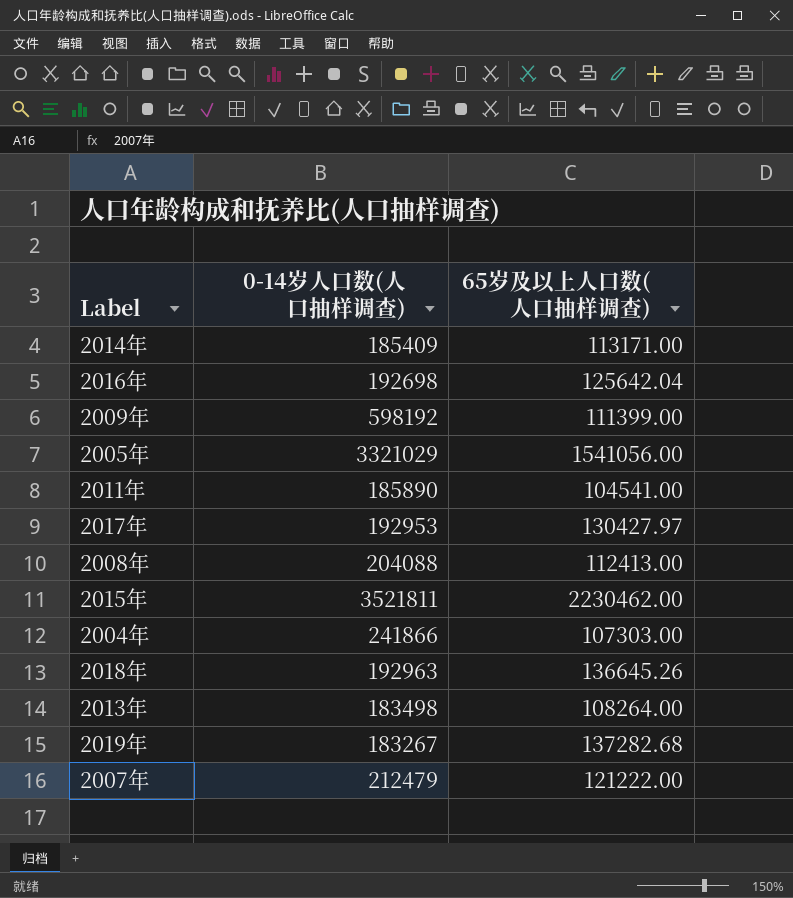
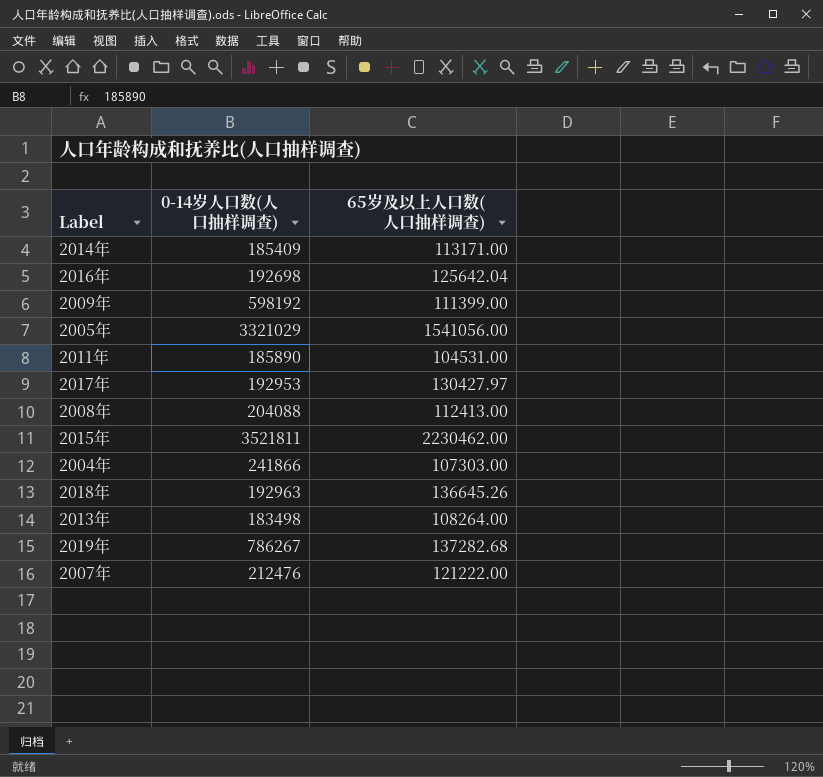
2011年 | 65岁及以上人口数(人口抽样调查): 104541.00 -> 104531.00
2019年 | 0-14岁人口数(人口抽样调查): 183267 -> 786267
2007年 | 0-14岁人口数(人口抽样调查): 212479 -> 212476

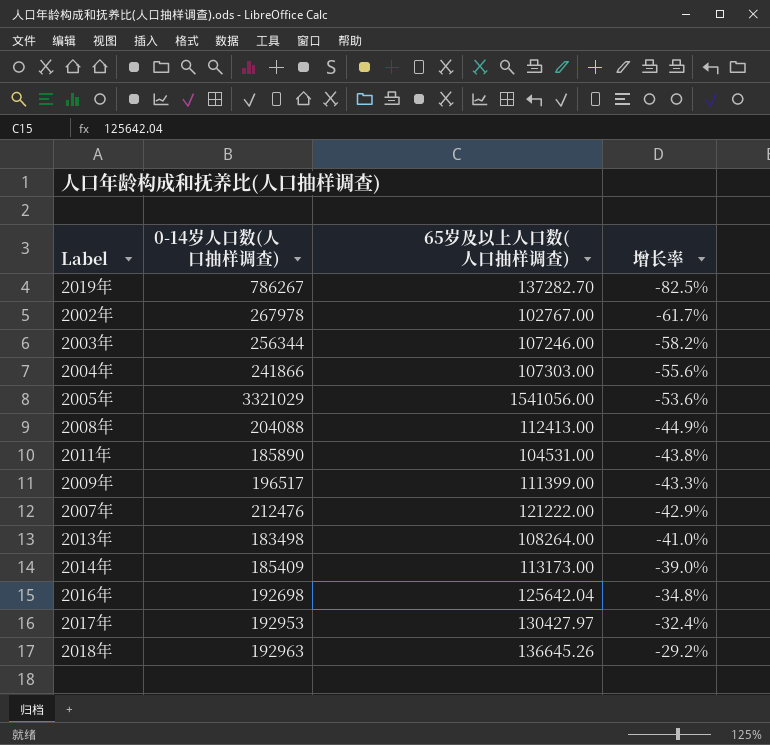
row order: none -> 增长率 ascending
column 增长率 | formula: none -> ([65岁及以上人口数(人口抽样调查)] - [0-14岁人口数(人口抽样调查)]) / [0-14岁人口数(人口抽样调查)]
row 2015年: 3521811 | 2230462.00 -> none
2019年 | 65岁及以上人口数(人口抽样调查): 137282.68 -> 137282.70
row 2002年: none -> 267978 | 102767.00 | -61.7%
row 2003年: none -> 256344 | 107246.00 | -58.2%
2009年 | 0-14岁人口数(人口抽样调查): 598192 -> 196517
2014年 | 65岁及以上人口数(人口抽样调查): 113171.00 -> 113173.00

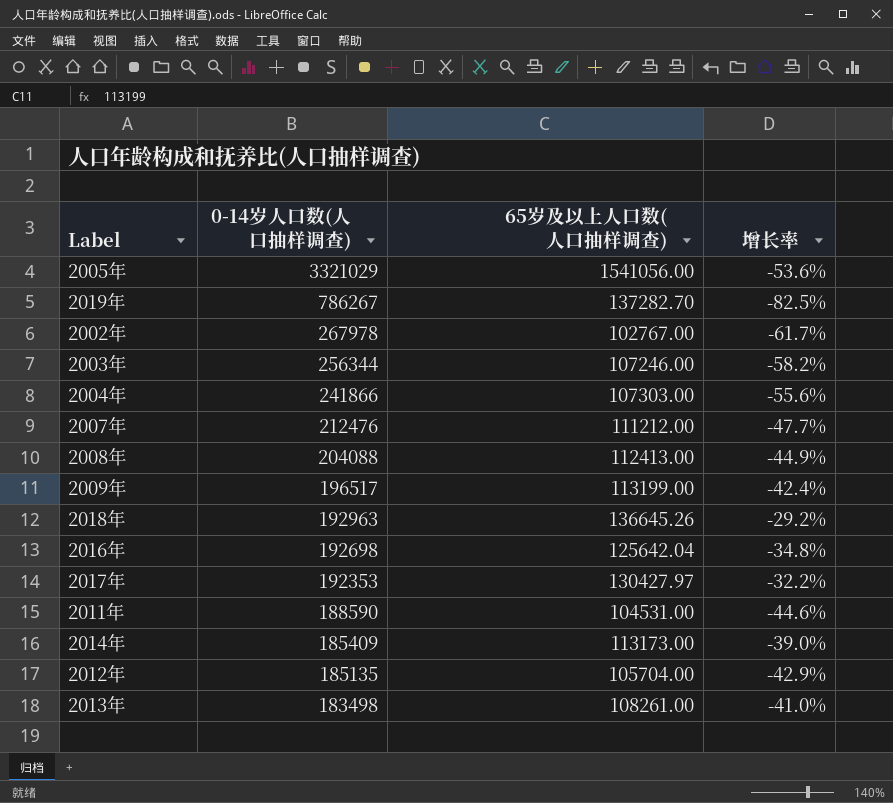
row order: 增长率 ascending -> 0-14岁人口数(人口抽样调查) descending
2007年 | 65岁及以上人口数(人口抽样调查): 121222.00 -> 111212.00
2007年 | 增长率: -42.9% -> -47.7%
2009年 | 65岁及以上人口数(人口抽样调查): 111399.00 -> 113199.00
2009年 | 增长率: -43.3% -> -42.4%
2017年 | 0-14岁人口数(人口抽样调查): 192953 -> 192353
2017年 | 增长率: -32.4% -> -32.2%
2011年 | 0-14岁人口数(人口抽样调查): 185890 -> 188590
2011年 | 增长率: -43.8% -> -44.6%
row 2012年: none -> 185135 | 105704.00 | -42.9%
2013年 | 65岁及以上人口数(人口抽样调查): 108264.00 -> 108261.00

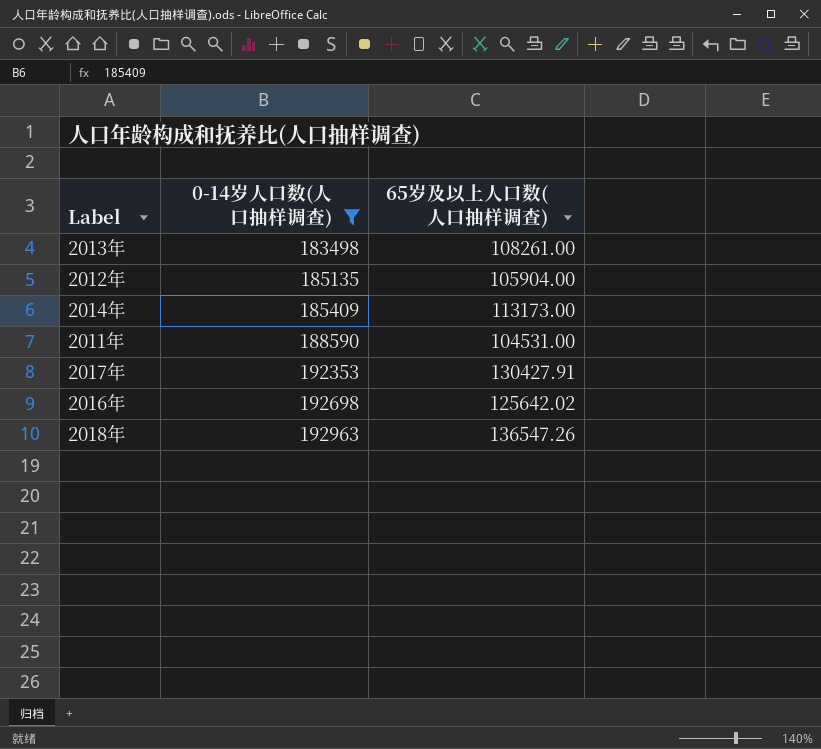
filter: none -> 0-14岁人口数(人口抽样调查) <= 192963
row order: 0-14岁人口数(人口抽样调查) descending -> 0-14岁人口数(人口抽样调查) ascending
column 增长率 | formula: ([65岁及以上人口数(人口抽样调查)] - [0-14岁人口数(人口抽样调查)]) / [0-14岁人口数(人口抽样调查)] -> none
2012年 | 65岁及以上人口数(人口抽样调查): 105704.00 -> 105904.00
2017年 | 65岁及以上人口数(人口抽样调查): 130427.97 -> 130427.91
2016年 | 65岁及以上人口数(人口抽样调查): 125642.04 -> 125642.02
2018年 | 65岁及以上人口数(人口抽样调查): 136645.26 -> 136547.26

